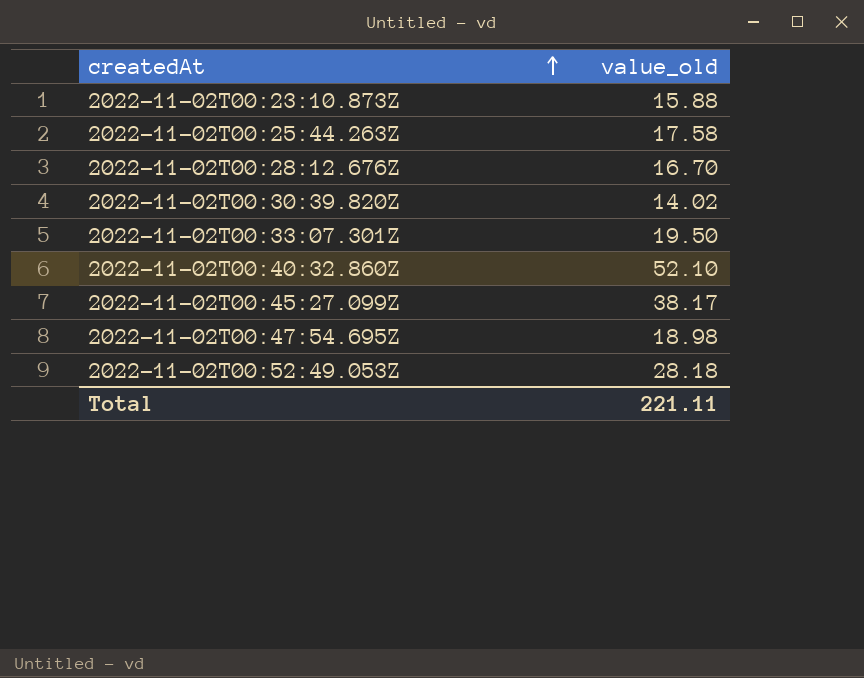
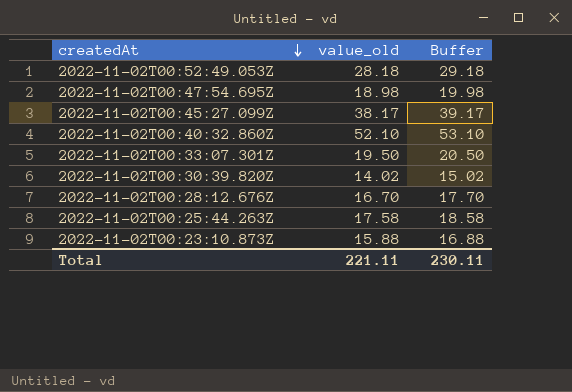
row order: createdAt ascending -> createdAt descending
column Buffer | formula: none -> [value_old] + 1

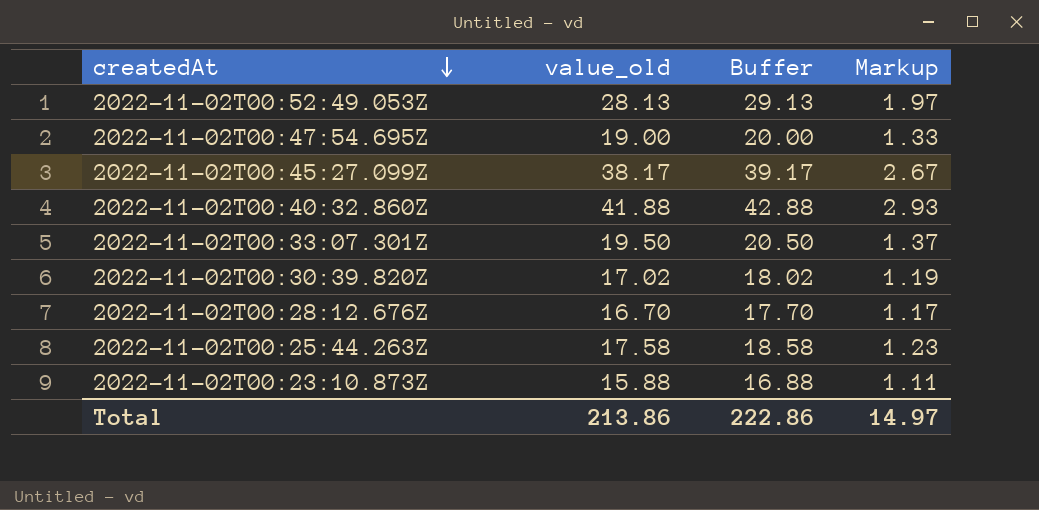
column Markup | formula: none -> [value_old] * 0.07
2022-11-02T00:52:49.053Z | value_old: 28.18 -> 28.13
2022-11-02T00:52:49.053Z | Buffer: 29.18 -> 29.13
2022-11-02T00:47:54.695Z | value_old: 18.98 -> 19.00
2022-11-02T00:47:54.695Z | Buffer: 19.98 -> 20.00
2022-11-02T00:40:32.860Z | value_old: 52.10 -> 41.88
2022-11-02T00:40:32.860Z | Buffer: 53.10 -> 42.88
2022-11-02T00:30:39.820Z | value_old: 14.02 -> 17.02
2022-11-02T00:30:39.820Z | Buffer: 15.02 -> 18.02
Total | value_old: 221.11 -> 213.86
Total | Buffer: 230.11 -> 222.86

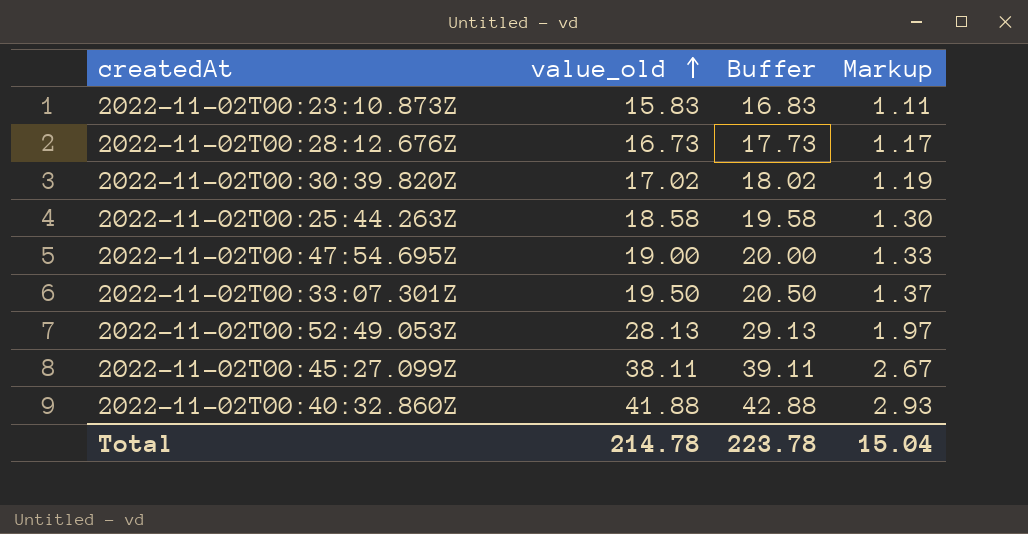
row order: createdAt descending -> value_old ascending
2022-11-02T00:23:10.873Z | value_old: 15.88 -> 15.83
2022-11-02T00:23:10.873Z | Buffer: 16.88 -> 16.83
2022-11-02T00:28:12.676Z | value_old: 16.70 -> 16.73
2022-11-02T00:28:12.676Z | Buffer: 17.70 -> 17.73
2022-11-02T00:25:44.263Z | value_old: 17.58 -> 18.58
2022-11-02T00:25:44.263Z | Buffer: 18.58 -> 19.58
2022-11-02T00:25:44.263Z | Markup: 1.23 -> 1.30
2022-11-02T00:45:27.099Z | value_old: 38.17 -> 38.11
2022-11-02T00:45:27.099Z | Buffer: 39.17 -> 39.11
Total | value_old: 213.86 -> 214.78
Total | Buffer: 222.86 -> 223.78
Total | Markup: 14.97 -> 15.04

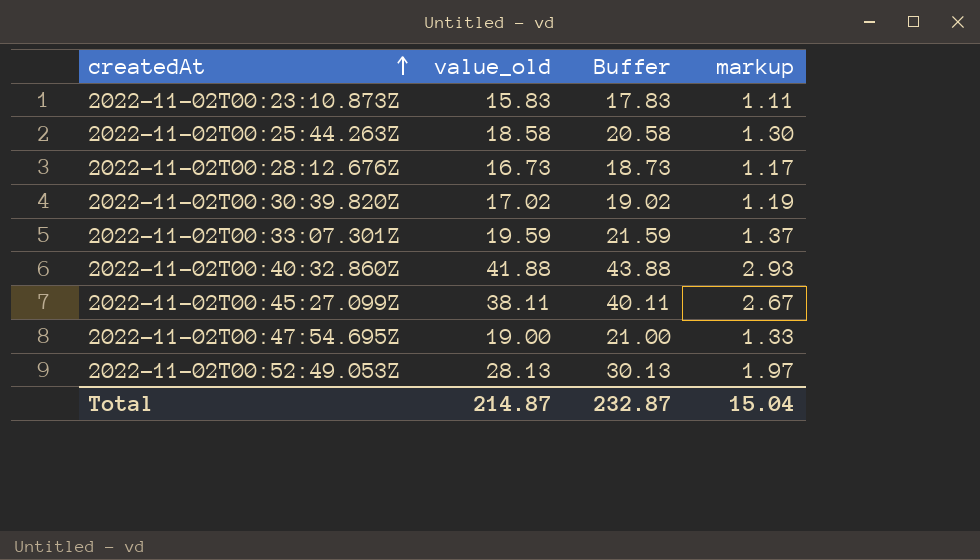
row order: value_old ascending -> createdAt ascending
column Buffer | formula: [value_old] + 1 -> [value_old] + 2
column name: Markup -> markup
2022-11-02T00:33:07.301Z | value_old: 19.50 -> 19.59
Total | value_old: 214.78 -> 214.87
Total | Buffer: 223.78 -> 232.87

